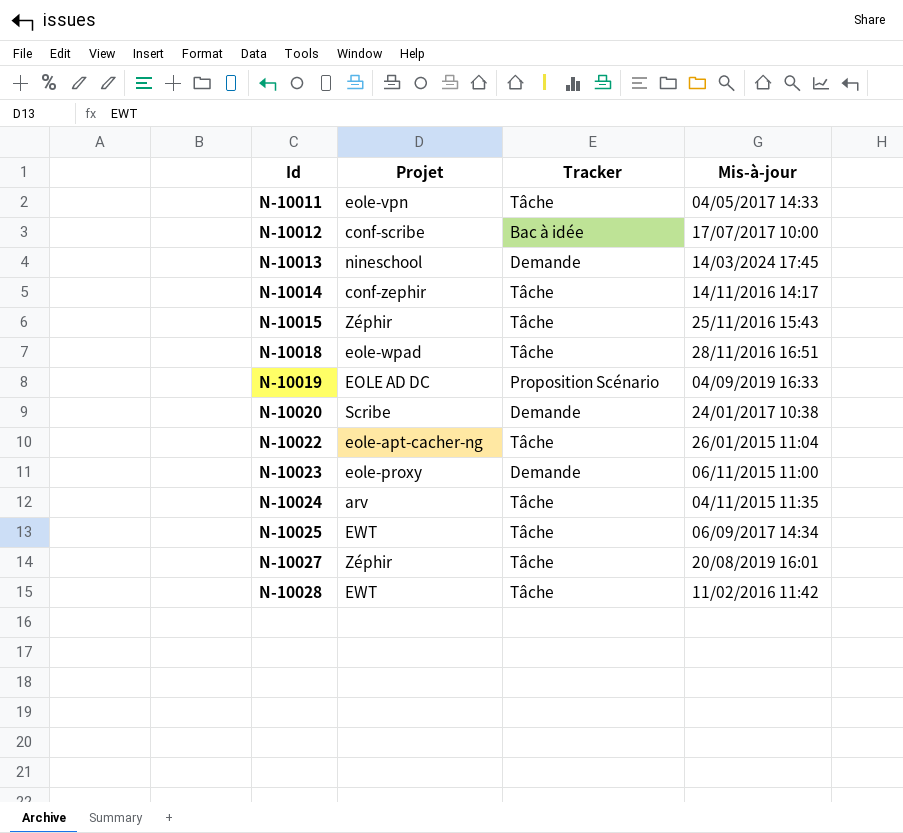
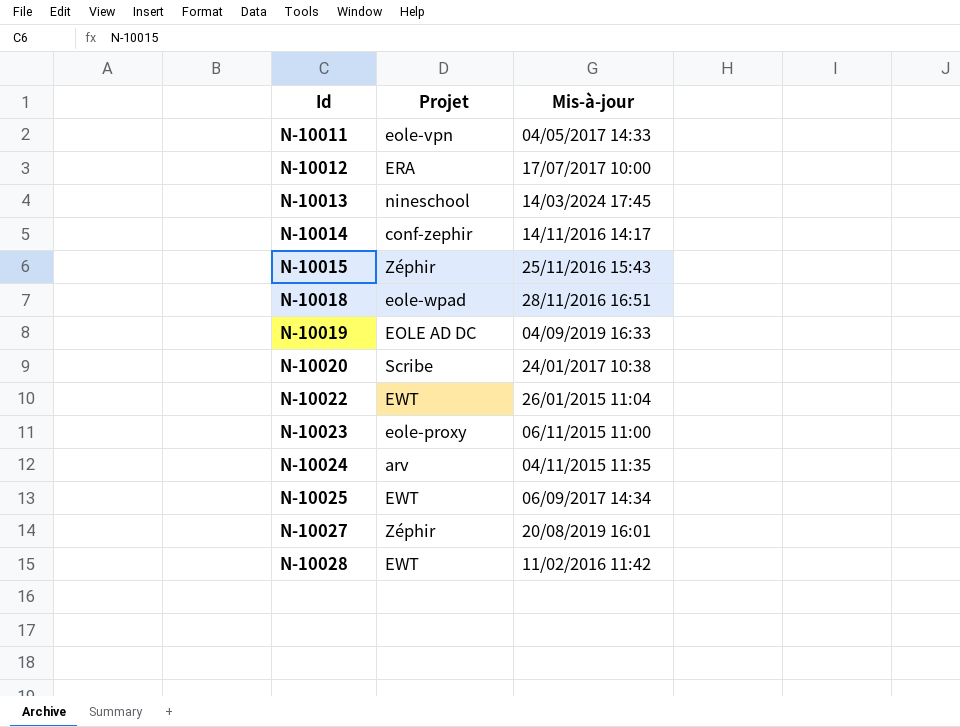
column Tracker | position: 3 -> none
N-10012 | Projet: conf-scribe -> ERA
N-10022 | Projet: eole-apt-cacher-ng -> EWT

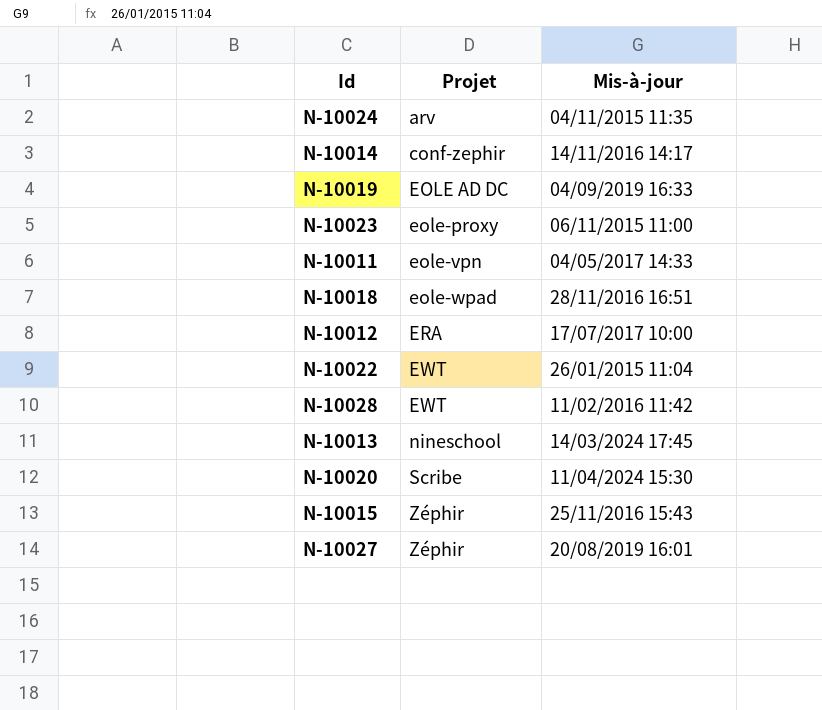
row order: Id ascending -> Projet ascending
row N-10025: EWT | 06/09/2017 14:34 -> none
N-10020 | Mis-à-jour: 24/01/2017 10:38 -> 11/04/2024 15:30

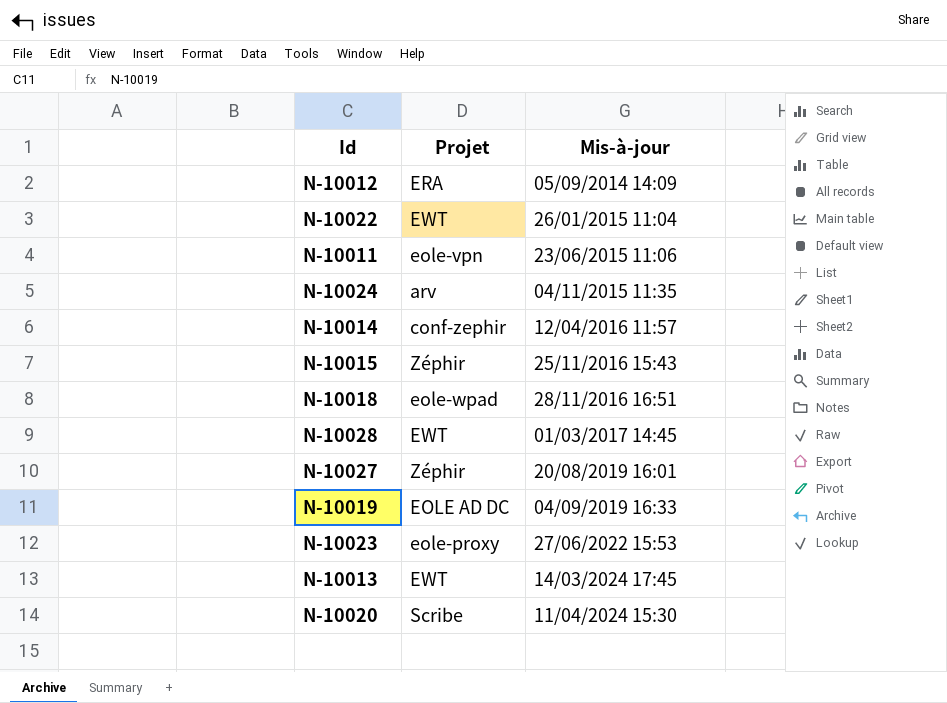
row order: Projet ascending -> Mis-à-jour ascending
N-10012 | Mis-à-jour: 17/07/2017 10:00 -> 05/09/2014 14:09
N-10011 | Mis-à-jour: 04/05/2017 14:33 -> 23/06/2015 11:06
N-10014 | Mis-à-jour: 14/11/2016 14:17 -> 12/04/2016 11:57
N-10028 | Mis-à-jour: 11/02/2016 11:42 -> 01/03/2017 14:45
N-10023 | Mis-à-jour: 06/11/2015 11:00 -> 27/06/2022 15:53
N-10013 | Projet: nineschool -> EWT

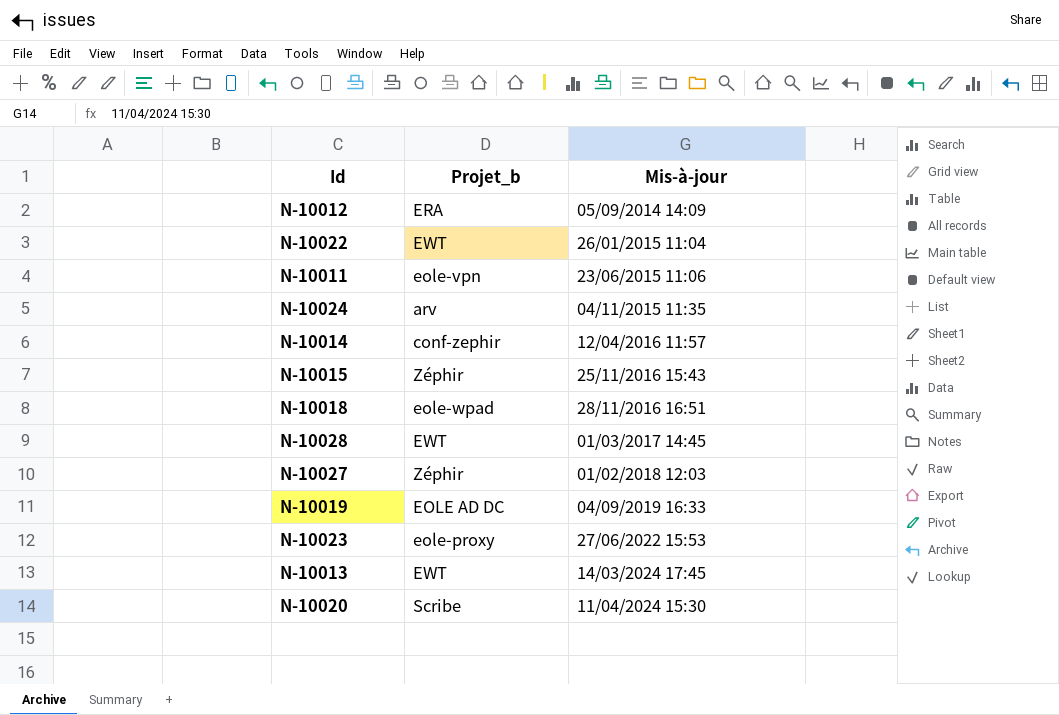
column name: Projet -> Projet_b
N-10027 | Mis-à-jour: 20/08/2019 16:01 -> 01/02/2018 12:03

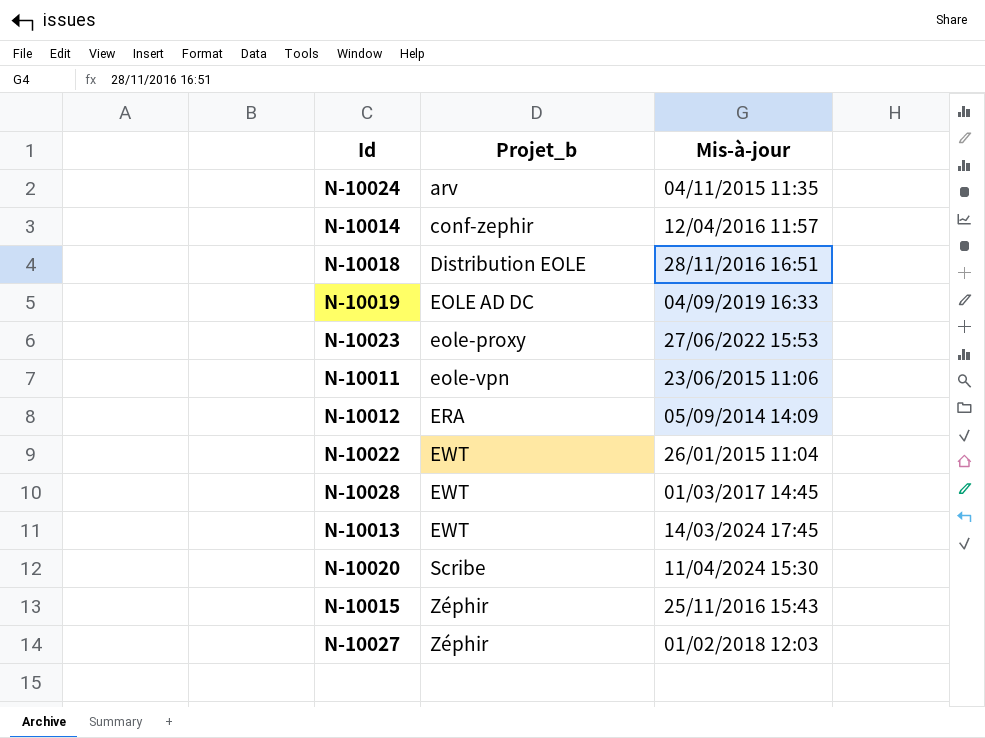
row order: Mis-à-jour ascending -> Projet_b ascending
N-10018 | Projet_b: eole-wpad -> Distribution EOLE

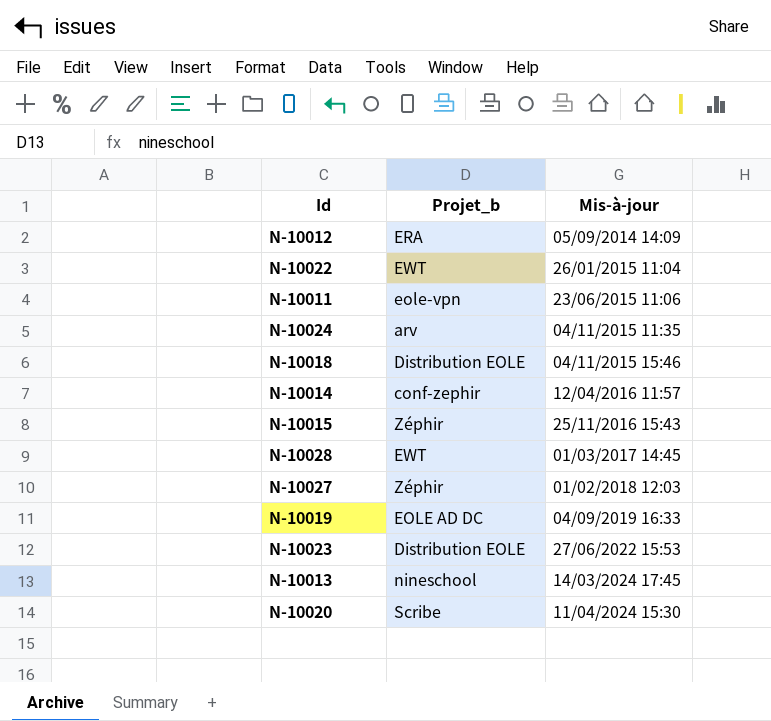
row order: Projet_b ascending -> Mis-à-jour ascending
N-10018 | Mis-à-jour: 28/11/2016 16:51 -> 04/11/2015 15:46
N-10023 | Projet_b: eole-proxy -> Distribution EOLE
N-10013 | Projet_b: EWT -> nineschool

